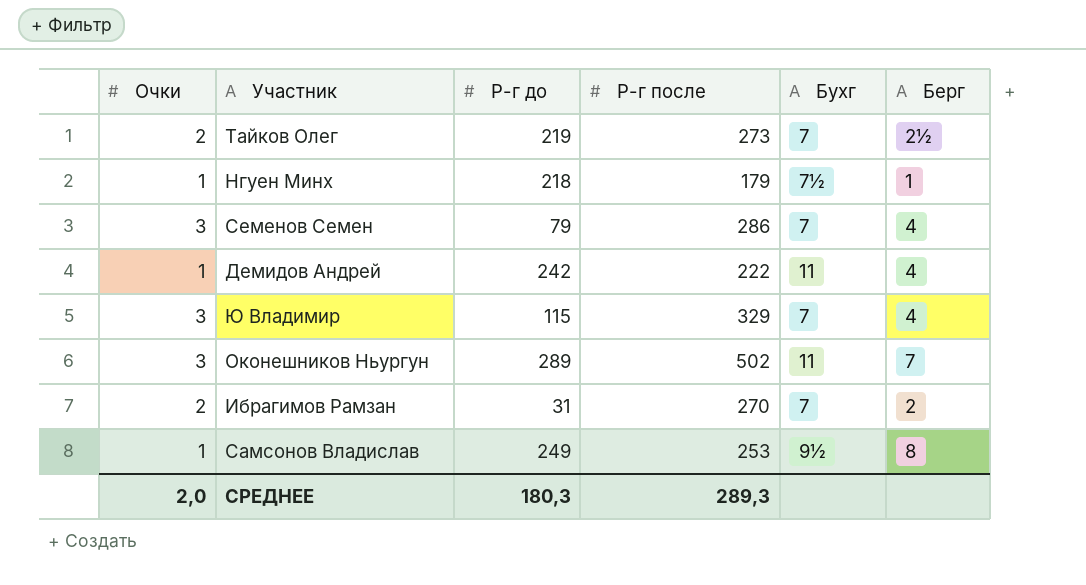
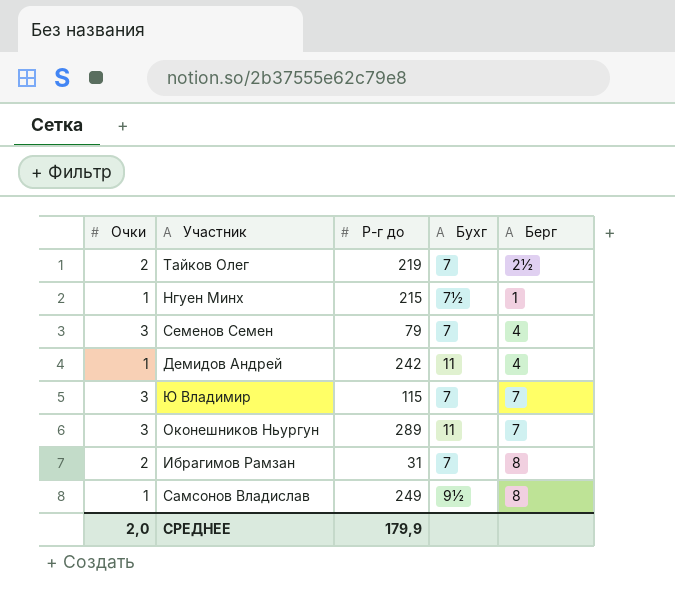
column Р-г после | position: 4 -> none
Нгуен Минх | Р-г до: 218 -> 215
Ю Владимир | Берг: 4 -> 7
Ибрагимов Рамзан | Берг: 2 -> 8
СРЕДНЕЕ | Р-г до: 180,3 -> 179,9

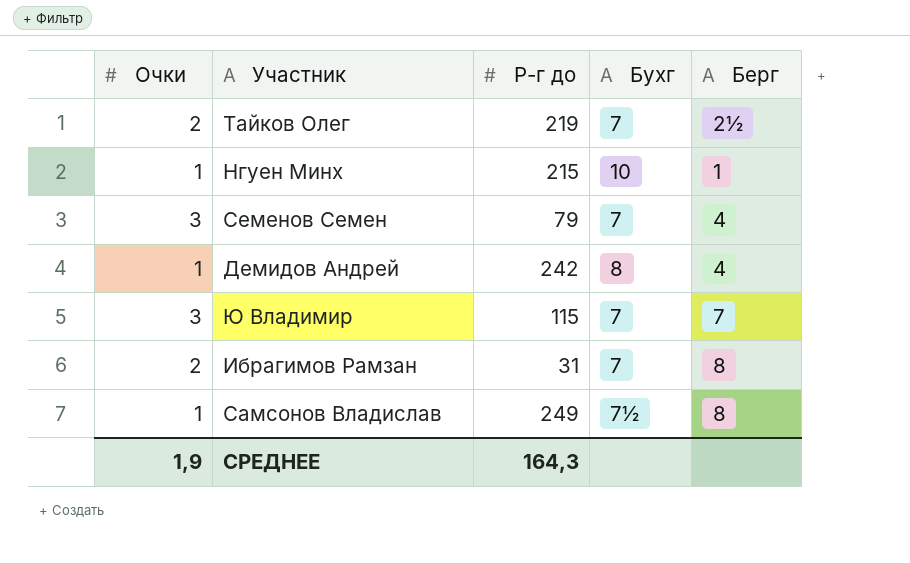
row Оконешников Ньургун: 3 | 289 | 11 | 7 -> none
Нгуен Минх | Бухг: 7½ -> 10
Демидов Андрей | Бухг: 11 -> 8
Самсонов Владислав | Бухг: 9½ -> 7½
СРЕДНЕЕ | Очки: 2,0 -> 1,9
СРЕДНЕЕ | Р-г до: 179,9 -> 164,3

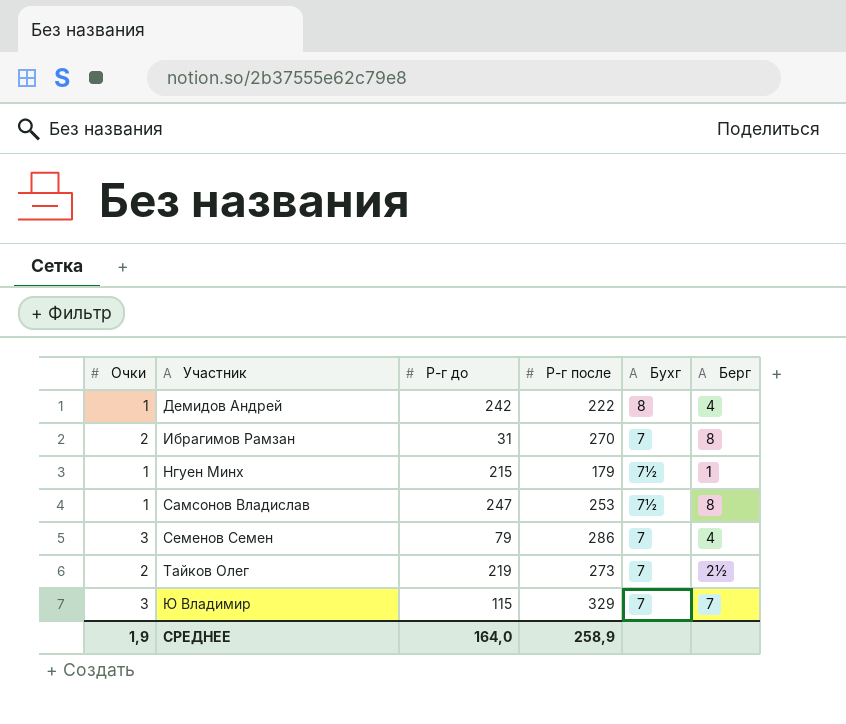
row order: none -> Участник ascending
column Р-г после | position: none -> 4
Нгуен Минх | Бухг: 10 -> 7½
Самсонов Владислав | Р-г до: 249 -> 247
СРЕДНЕЕ | Р-г до: 164,3 -> 164,0

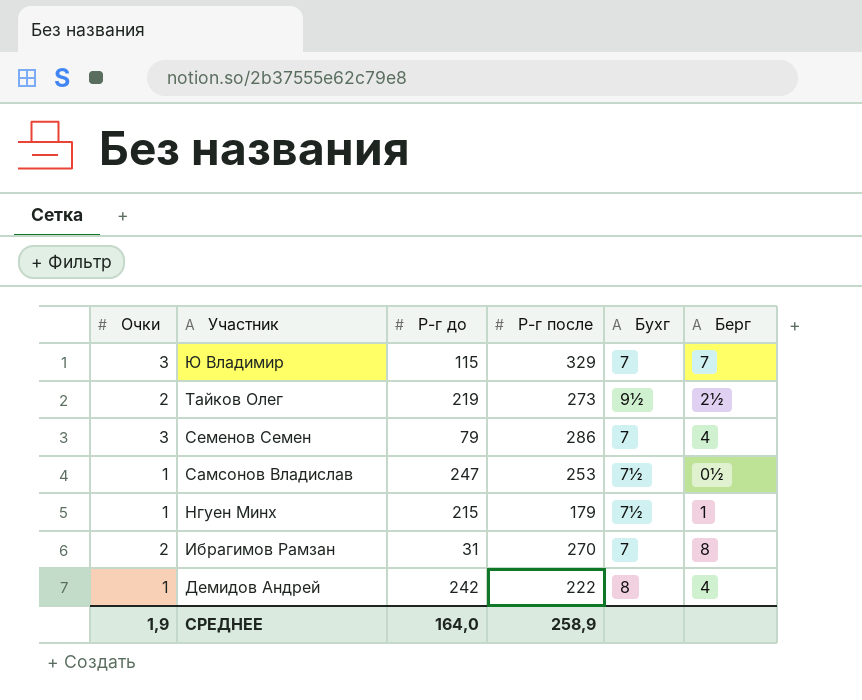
row order: Участник ascending -> Участник descending
Тайков Олег | Бухг: 7 -> 9½
Самсонов Владислав | Берг: 8 -> 0½

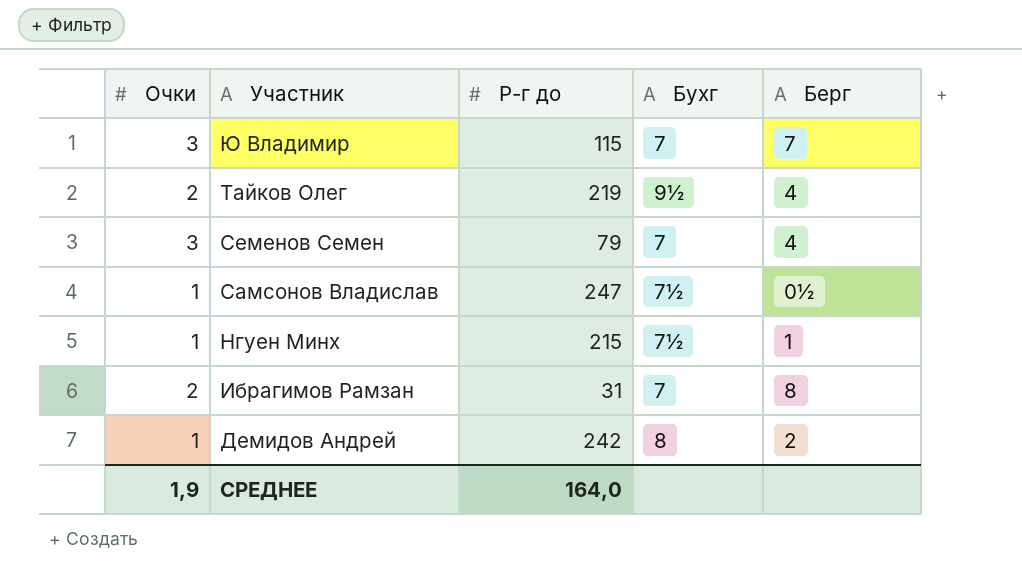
column Р-г после | position: 4 -> none
Тайков Олег | Берг: 2½ -> 4
Демидов Андрей | Берг: 4 -> 2

